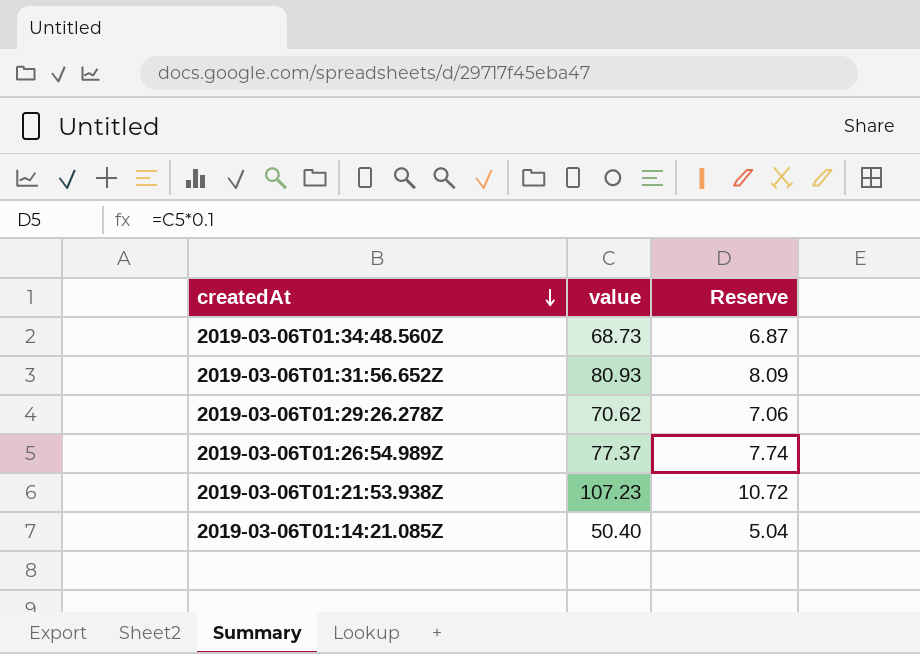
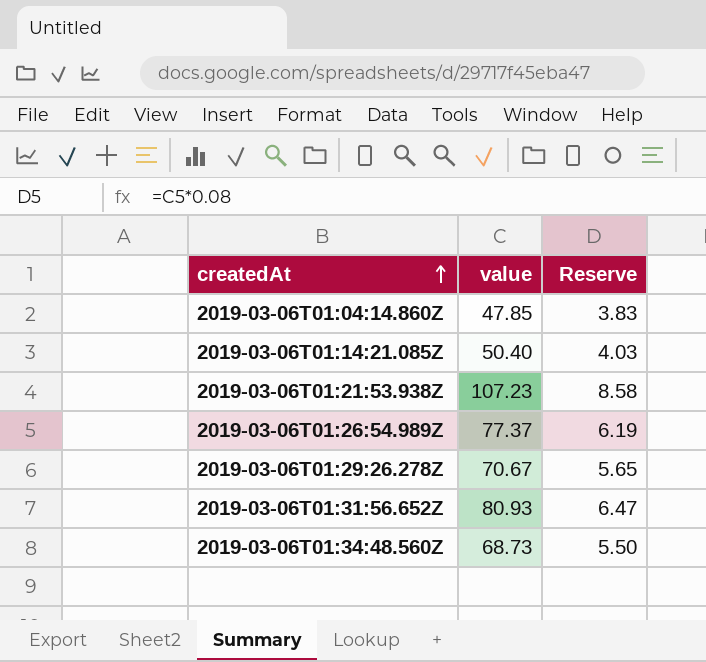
row order: createdAt descending -> createdAt ascending
column Reserve | formula: [value] * 0.1 -> [value] * 0.08
row 2019-03-06T01:04:14.860Z: none -> 47.85 | 3.83
2019-03-06T01:29:26.278Z | value: 70.62 -> 70.67

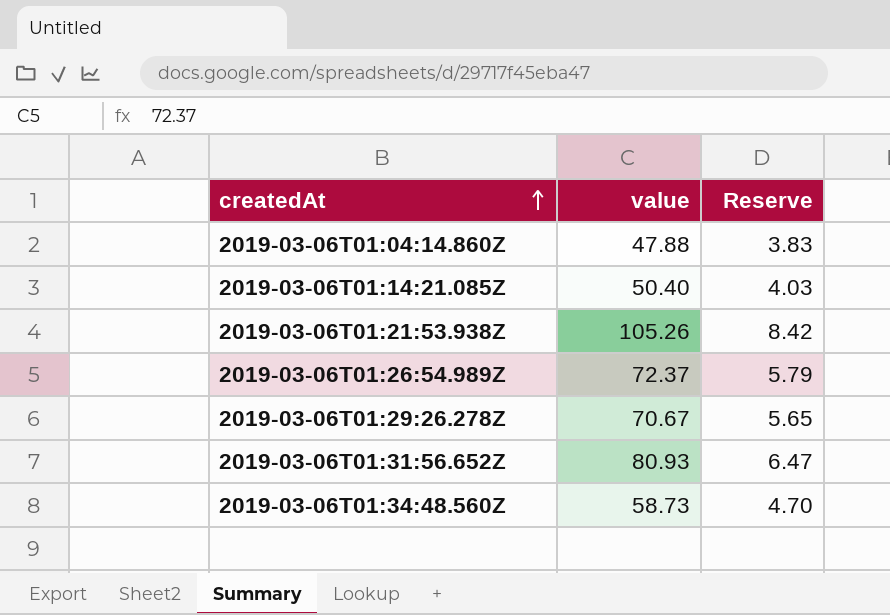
2019-03-06T01:04:14.860Z | value: 47.85 -> 47.88
2019-03-06T01:21:53.938Z | value: 107.23 -> 105.26
2019-03-06T01:21:53.938Z | Reserve: 8.58 -> 8.42
2019-03-06T01:26:54.989Z | value: 77.37 -> 72.37
2019-03-06T01:26:54.989Z | Reserve: 6.19 -> 5.79
2019-03-06T01:34:48.560Z | value: 68.73 -> 58.73
2019-03-06T01:34:48.560Z | Reserve: 5.50 -> 4.70

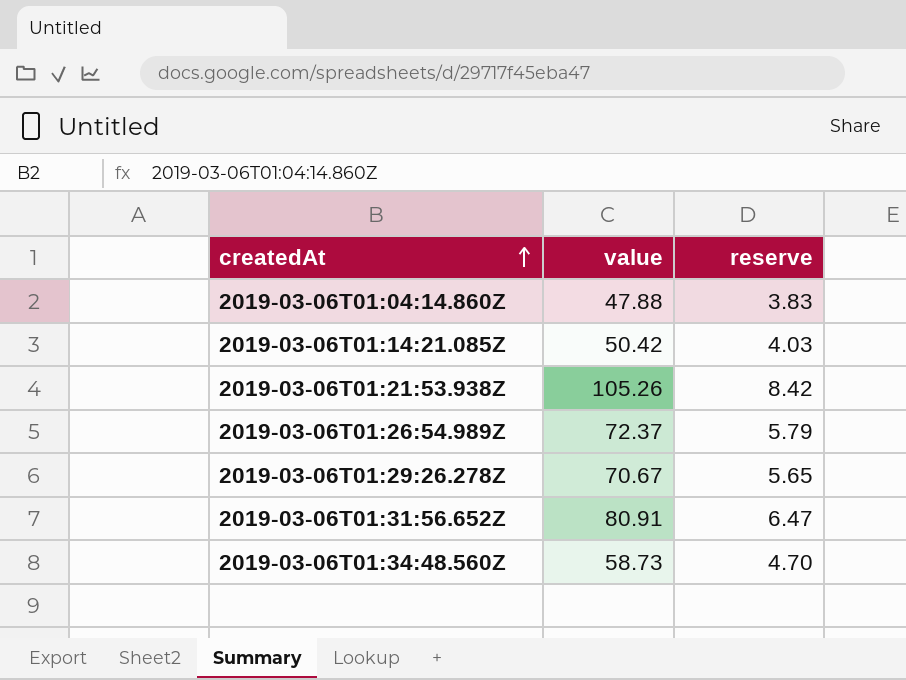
column name: Reserve -> reserve
2019-03-06T01:14:21.085Z | value: 50.40 -> 50.42
2019-03-06T01:31:56.652Z | value: 80.93 -> 80.91

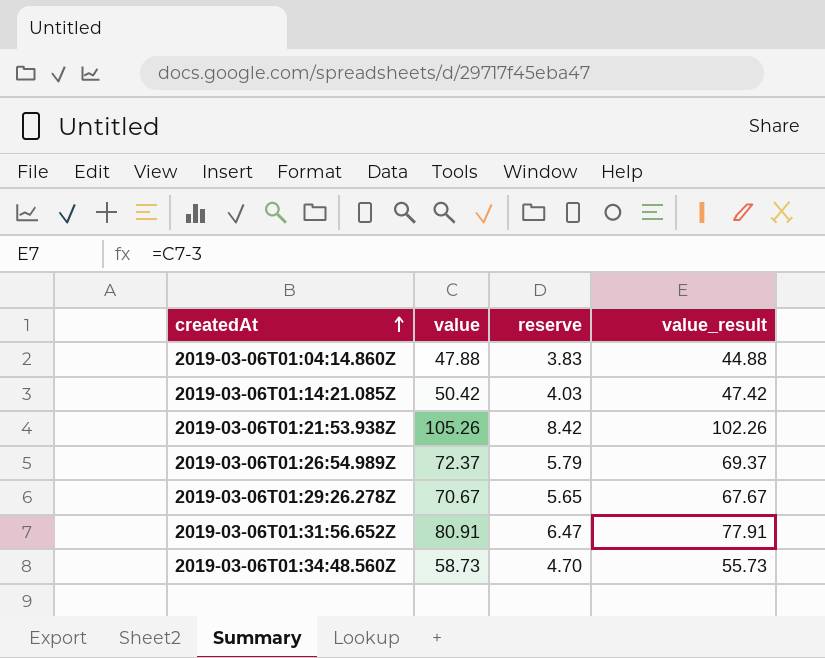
column value_result | formula: none -> [value] - 3

